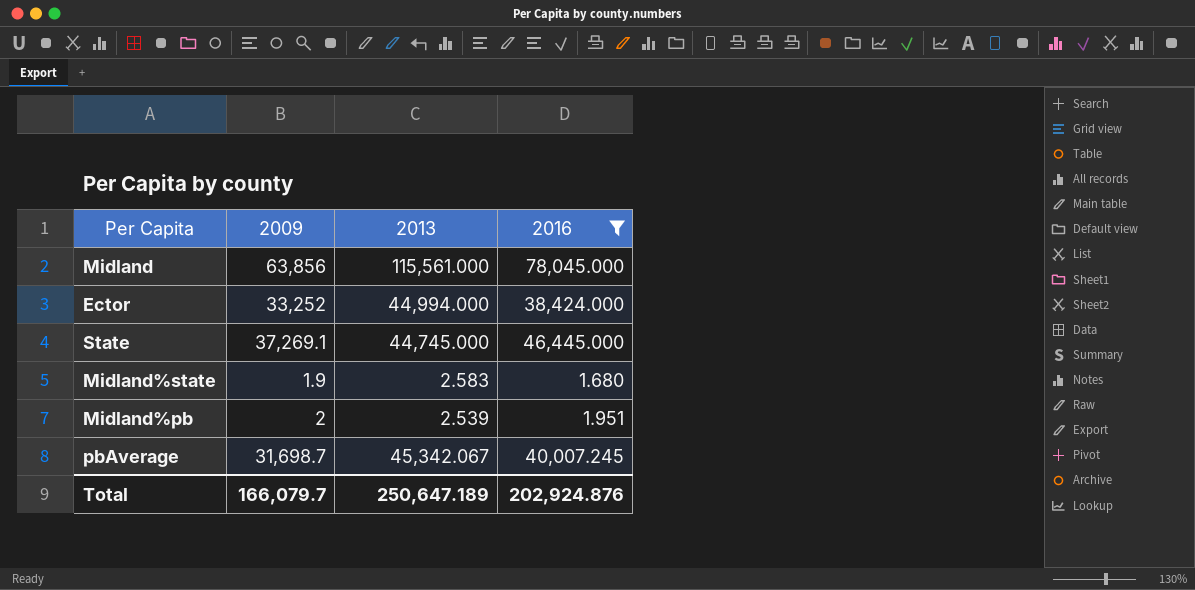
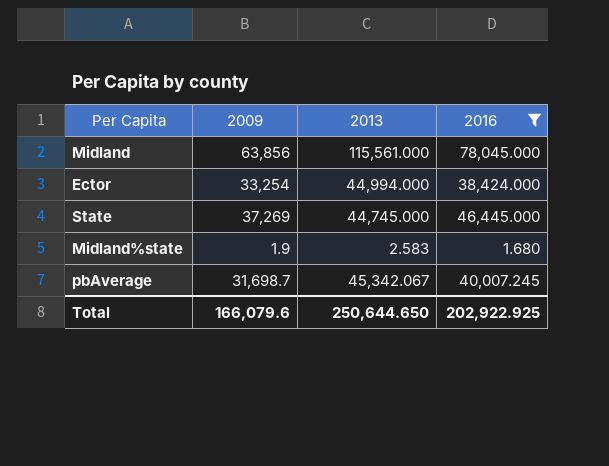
row Midland%pb: 2 | 2.539 | 1.951 -> none
Ector | 2009: 33,252 -> 33,254
State | 2009: 37,269.1 -> 37,269
Total | 2009: 166,079.7 -> 166,079.6
Total | 2013: 250,647.189 -> 250,644.650
Total | 2016: 202,924.876 -> 202,922.925

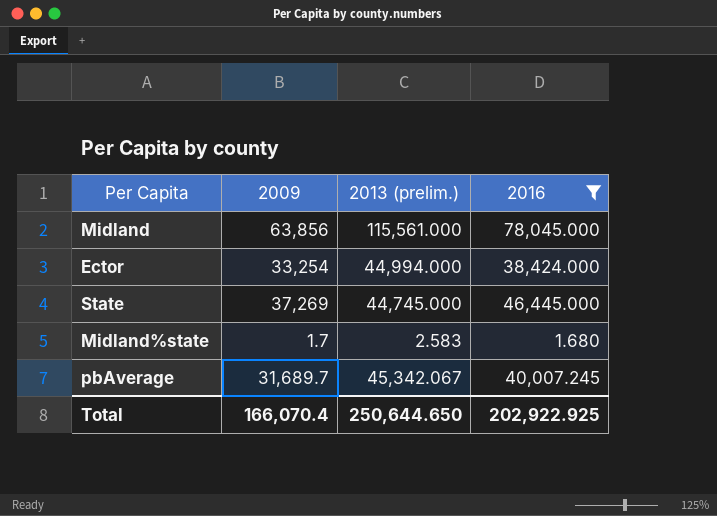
column name: 2013 -> 2013 (prelim.)
Midland%state | 2009: 1.9 -> 1.7
pbAverage | 2009: 31,698.7 -> 31,689.7
Total | 2009: 166,079.6 -> 166,070.4

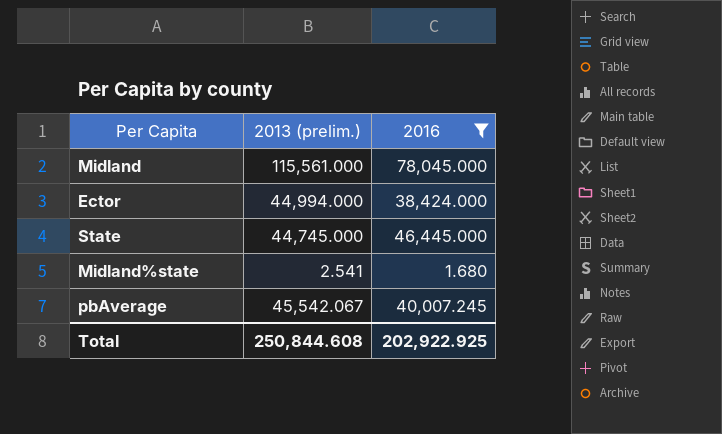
column 2009 | position: 2 -> none
Midland%state | 2013 (prelim.): 2.583 -> 2.541
pbAverage | 2013 (prelim.): 45,342.067 -> 45,542.067
Total | 2013 (prelim.): 250,644.650 -> 250,844.608

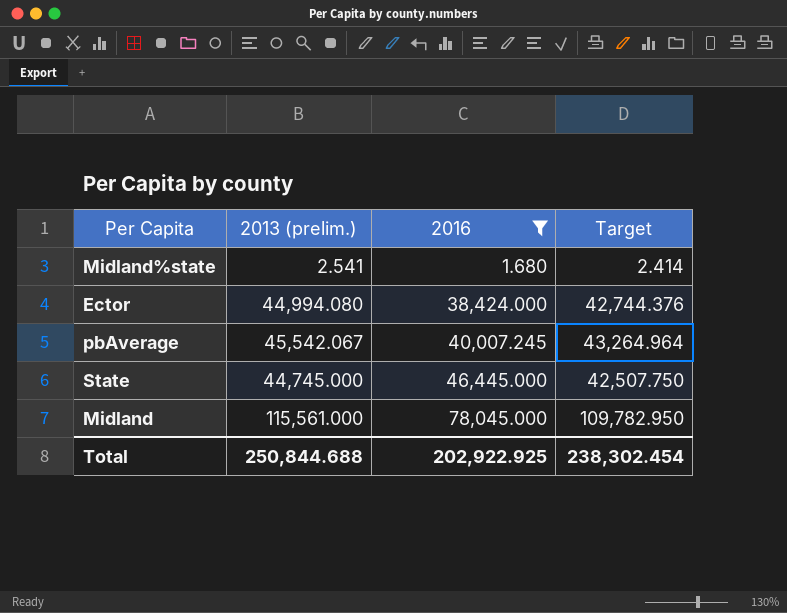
row order: none -> 2016 ascending
column Target | formula: none -> [2013 (prelim.)] * 0.95
Ector | 2013 (prelim.): 44,994.000 -> 44,994.080
Total | 2013 (prelim.): 250,844.608 -> 250,844.688

